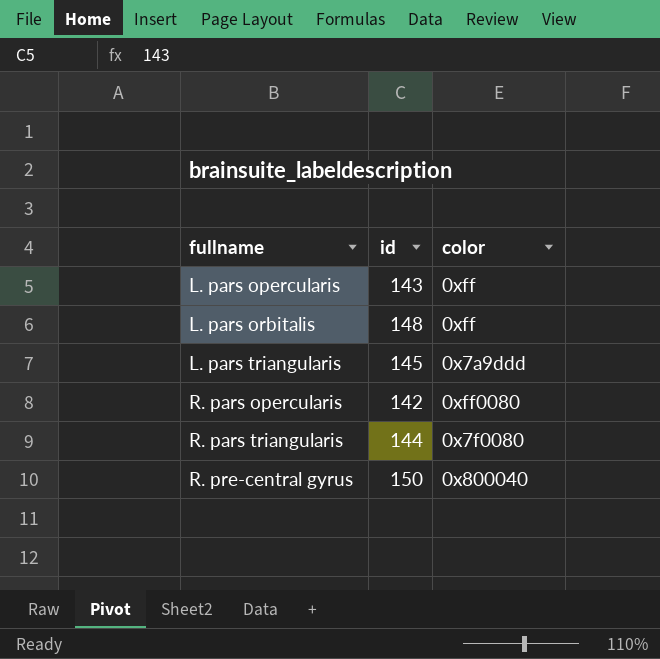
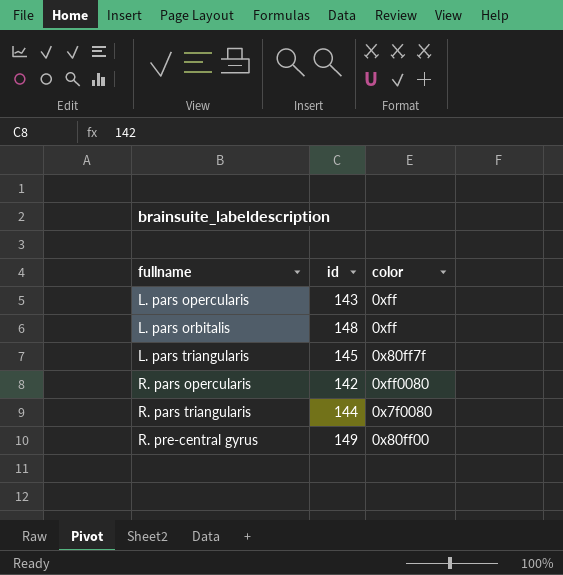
L. pars triangularis | color: 0x7a9ddd -> 0x80ff7f
R. pre-central gyrus | id: 150 -> 149
R. pre-central gyrus | color: 0x800040 -> 0x80ff00

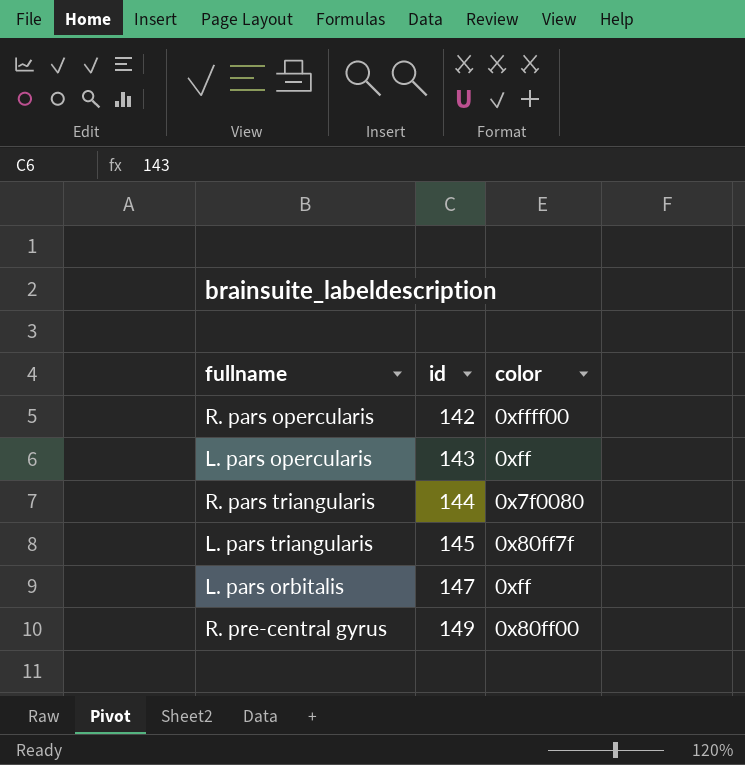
row order: fullname ascending -> id ascending
R. pars opercularis | color: 0xff0080 -> 0xffff00
L. pars orbitalis | id: 148 -> 147

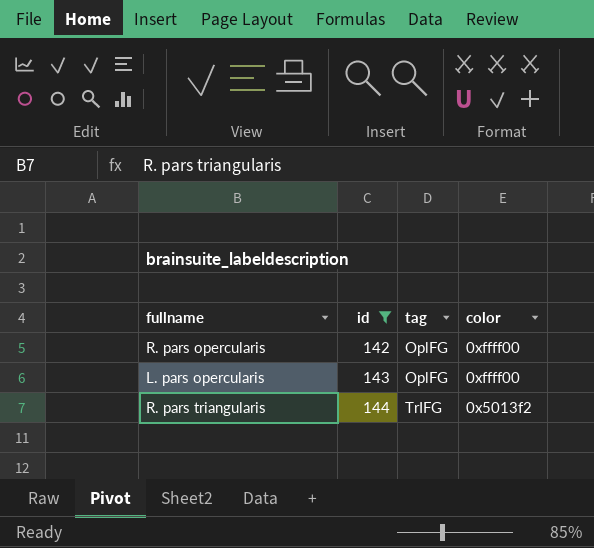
filter: none -> id <= 144
column tag | position: none -> 3
L. pars opercularis | color: 0xff -> 0xffff00
R. pars triangularis | color: 0x7f0080 -> 0x5013f2

